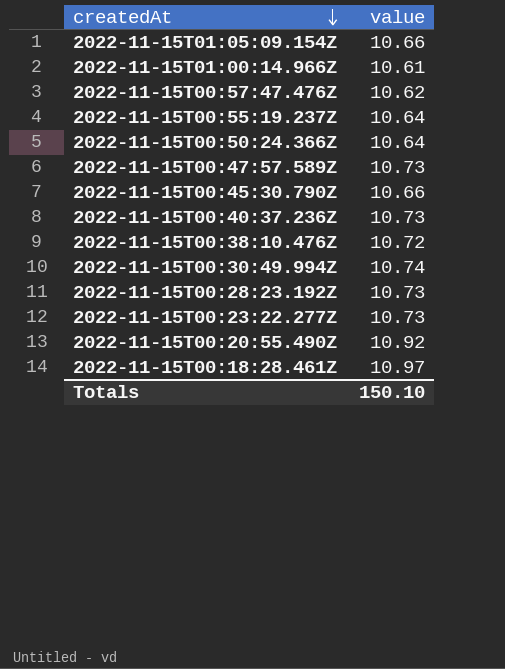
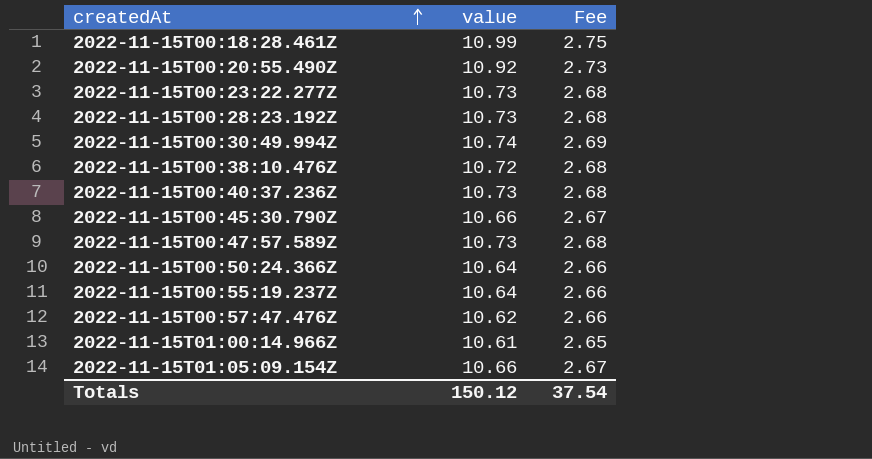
row order: createdAt descending -> createdAt ascending
column Fee | formula: none -> [value] * 0.25
2022-11-15T00:18:28.461Z | value: 10.97 -> 10.99
Totals | value: 150.10 -> 150.12

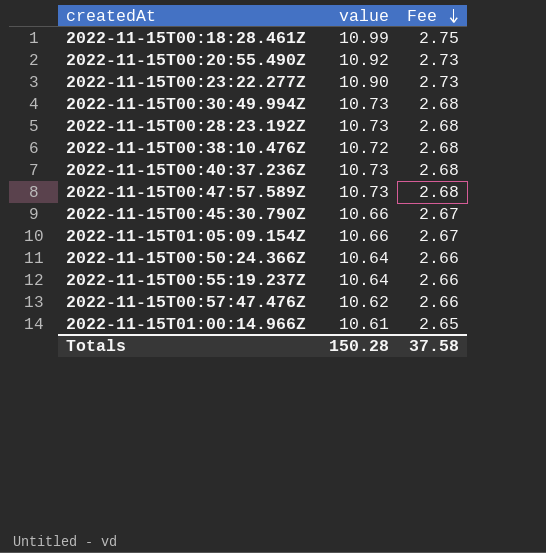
row order: createdAt ascending -> Fee descending
2022-11-15T00:23:22.277Z | value: 10.73 -> 10.90
2022-11-15T00:23:22.277Z | Fee: 2.68 -> 2.73
2022-11-15T00:30:49.994Z | value: 10.74 -> 10.73
2022-11-15T00:30:49.994Z | Fee: 2.69 -> 2.68
Totals | value: 150.12 -> 150.28
Totals | Fee: 37.54 -> 37.58

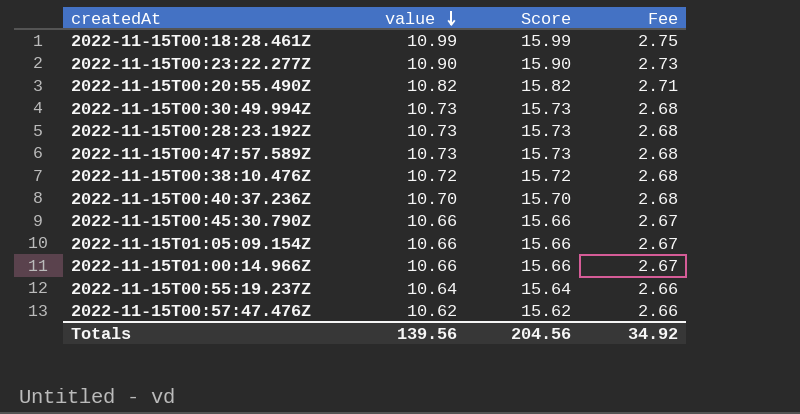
row order: Fee descending -> value descending
column Score | formula: none -> [value] + 5
row 2022-11-15T00:50:24.366Z: 10.64 | 2.66 -> none
2022-11-15T00:20:55.490Z | value: 10.92 -> 10.82
2022-11-15T00:20:55.490Z | Fee: 2.73 -> 2.71
2022-11-15T00:40:37.236Z | value: 10.73 -> 10.70
2022-11-15T01:00:14.966Z | value: 10.61 -> 10.66
2022-11-15T01:00:14.966Z | Fee: 2.65 -> 2.67
Totals | value: 150.28 -> 139.56
Totals | Fee: 37.58 -> 34.92

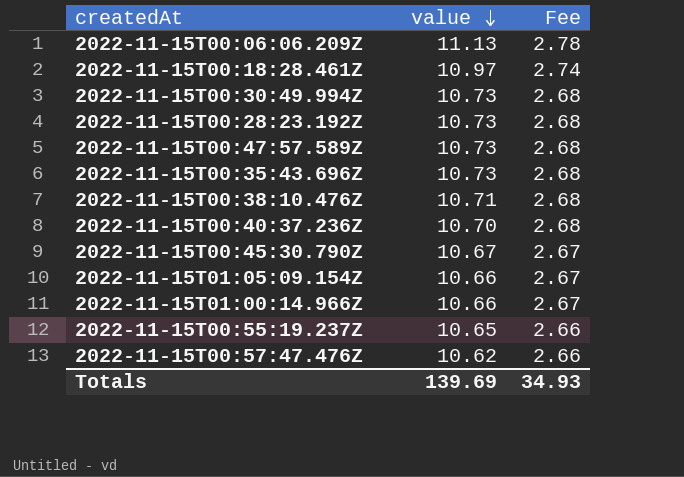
column Score | formula: [value] + 5 -> none
row 2022-11-15T00:23:22.277Z: 10.90 | 15.90 | 2.73 -> none
row 2022-11-15T00:20:55.490Z: 10.82 | 15.82 | 2.71 -> none
row 2022-11-15T00:06:06.209Z: none -> 11.13 | 2.78
2022-11-15T00:18:28.461Z | value: 10.99 -> 10.97
2022-11-15T00:18:28.461Z | Fee: 2.75 -> 2.74
row 2022-11-15T00:35:43.696Z: none -> 10.73 | 2.68
2022-11-15T00:38:10.476Z | value: 10.72 -> 10.71
2022-11-15T00:45:30.790Z | value: 10.66 -> 10.67
2022-11-15T00:55:19.237Z | value: 10.64 -> 10.65
Totals | value: 139.56 -> 139.69
Totals | Fee: 34.92 -> 34.93

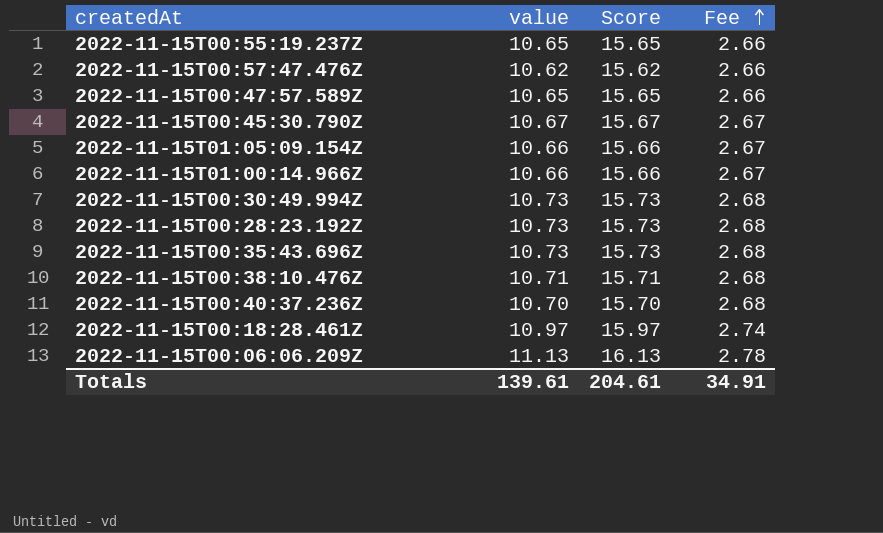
row order: value descending -> Fee ascending
column Score | formula: none -> [value] + 5
2022-11-15T00:47:57.589Z | value: 10.73 -> 10.65
2022-11-15T00:47:57.589Z | Fee: 2.68 -> 2.66
Totals | value: 139.69 -> 139.61
Totals | Fee: 34.93 -> 34.91

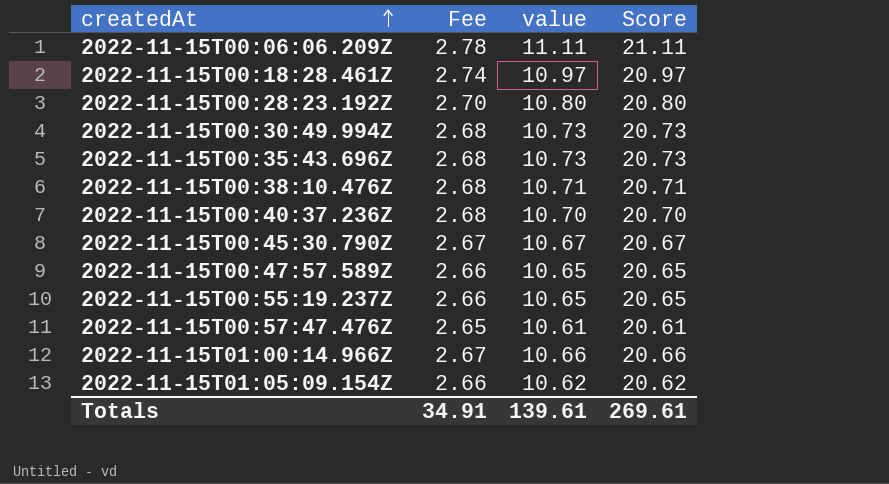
row order: Fee ascending -> createdAt ascending
column Fee | position: 4 -> 2
column Score | formula: [value] + 5 -> [value] + 10
2022-11-15T00:06:06.209Z | value: 11.13 -> 11.11
2022-11-15T00:28:23.192Z | Fee: 2.68 -> 2.70
2022-11-15T00:28:23.192Z | value: 10.73 -> 10.80
2022-11-15T00:57:47.476Z | Fee: 2.66 -> 2.65
2022-11-15T00:57:47.476Z | value: 10.62 -> 10.61
2022-11-15T01:05:09.154Z | Fee: 2.67 -> 2.66
2022-11-15T01:05:09.154Z | value: 10.66 -> 10.62
Totals | Score: 204.61 -> 269.61

